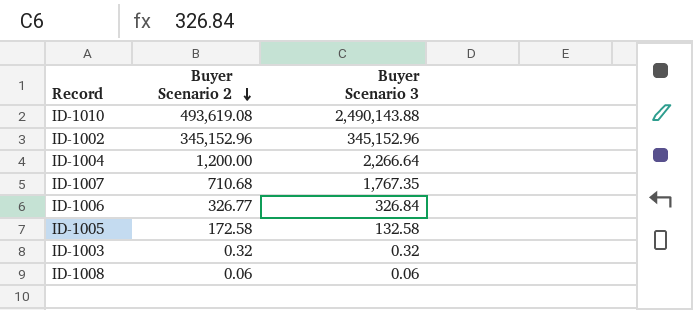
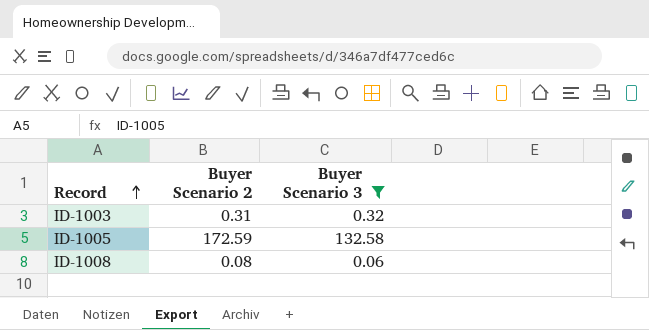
filter: none -> Buyer Scenario 3 <= 132.58
row order: Buyer Scenario 2 descending -> Record ascending
ID-1003 | Buyer Scenario 2: 0.32 -> 0.31
ID-1005 | Buyer Scenario 2: 172.58 -> 172.59
ID-1008 | Buyer Scenario 2: 0.06 -> 0.08

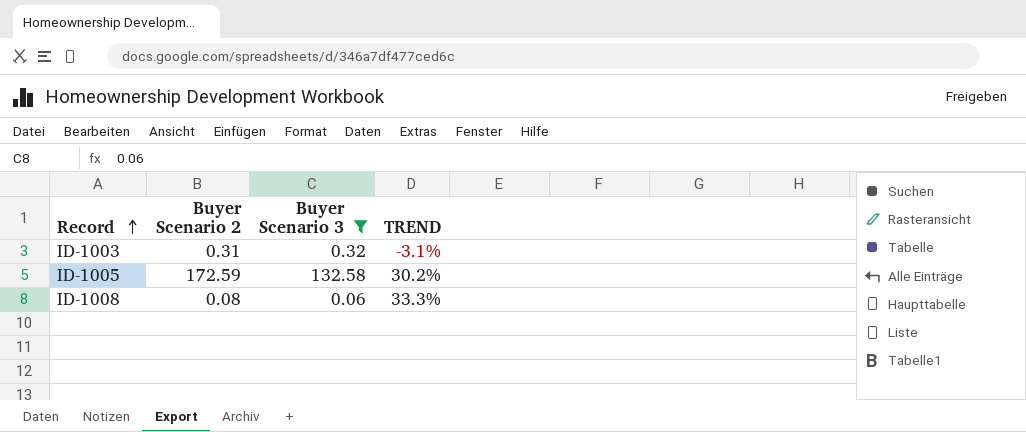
column TREND | formula: none -> ([Buyer Scenario 2] - [Buyer Scenario 3]) / [Buyer Scenario 3]

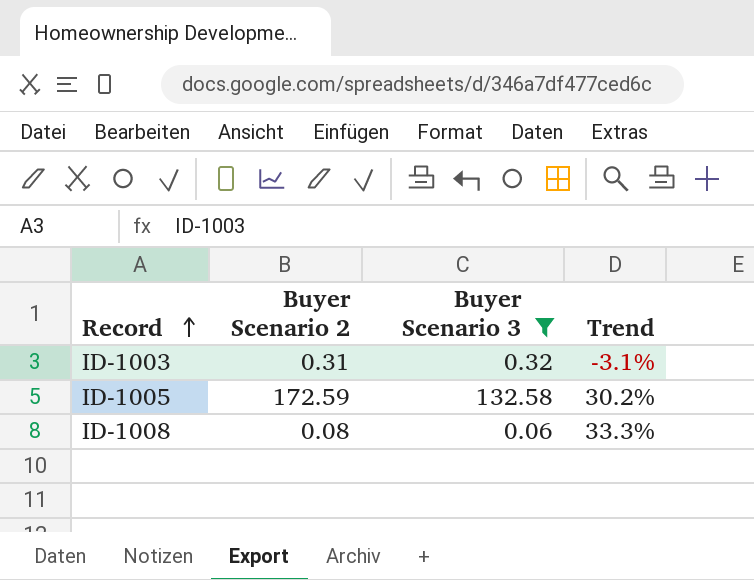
column name: TREND -> Trend

